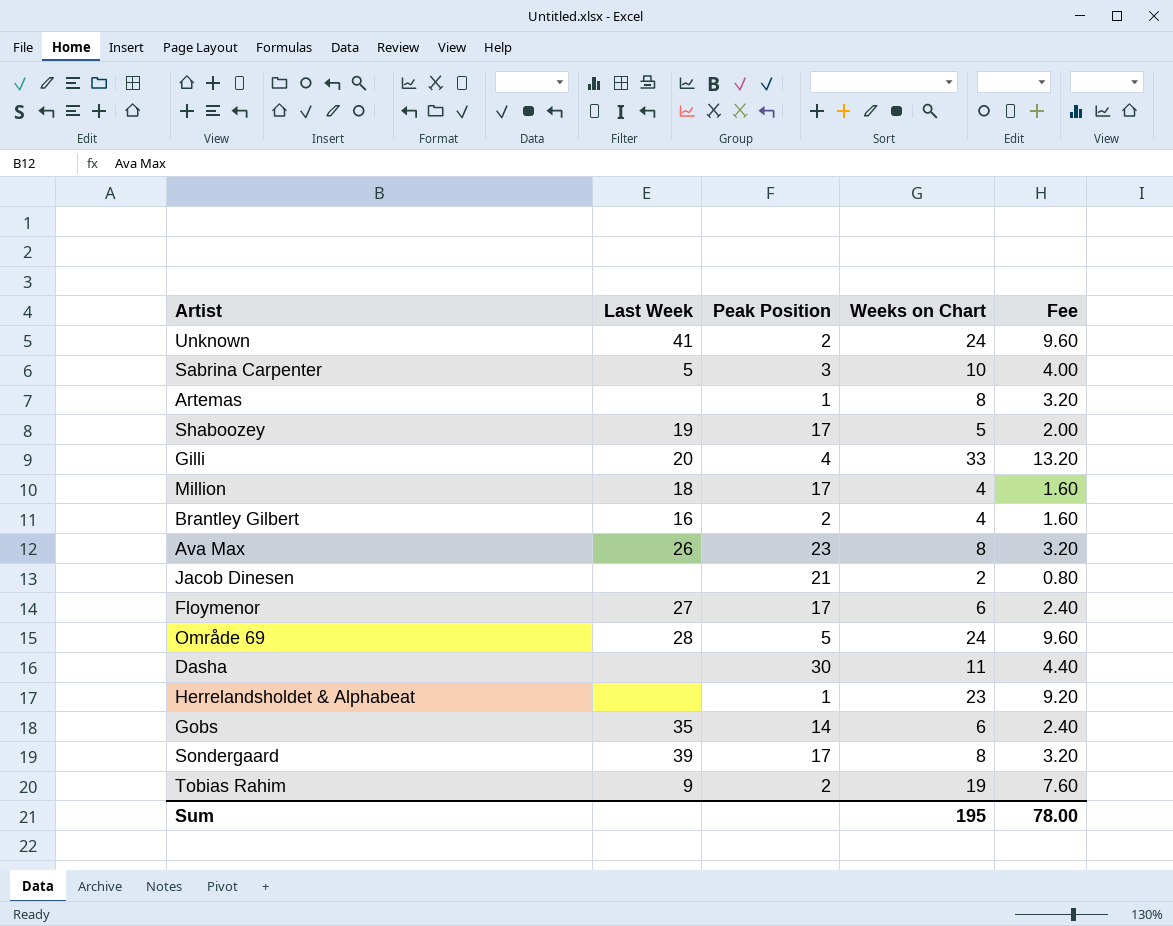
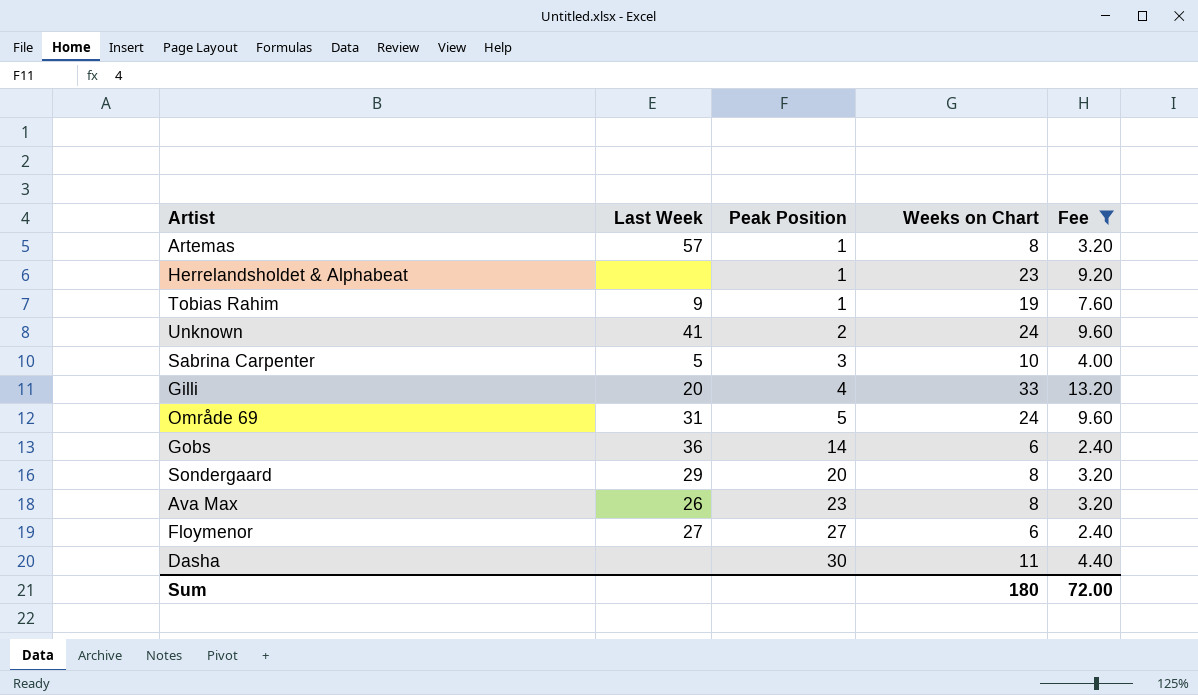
filter: none -> Fee >= 2.40
row order: none -> Peak Position ascending
Artemas | Last Week: none -> 57
Tobias Rahim | Peak Position: 2 -> 1
Område 69 | Last Week: 28 -> 31
Gobs | Last Week: 35 -> 36
Sondergaard | Last Week: 39 -> 29
Sondergaard | Peak Position: 17 -> 20
Floymenor | Peak Position: 17 -> 27
Sum | Weeks on Chart: 195 -> 180
Sum | Fee: 78.00 -> 72.00

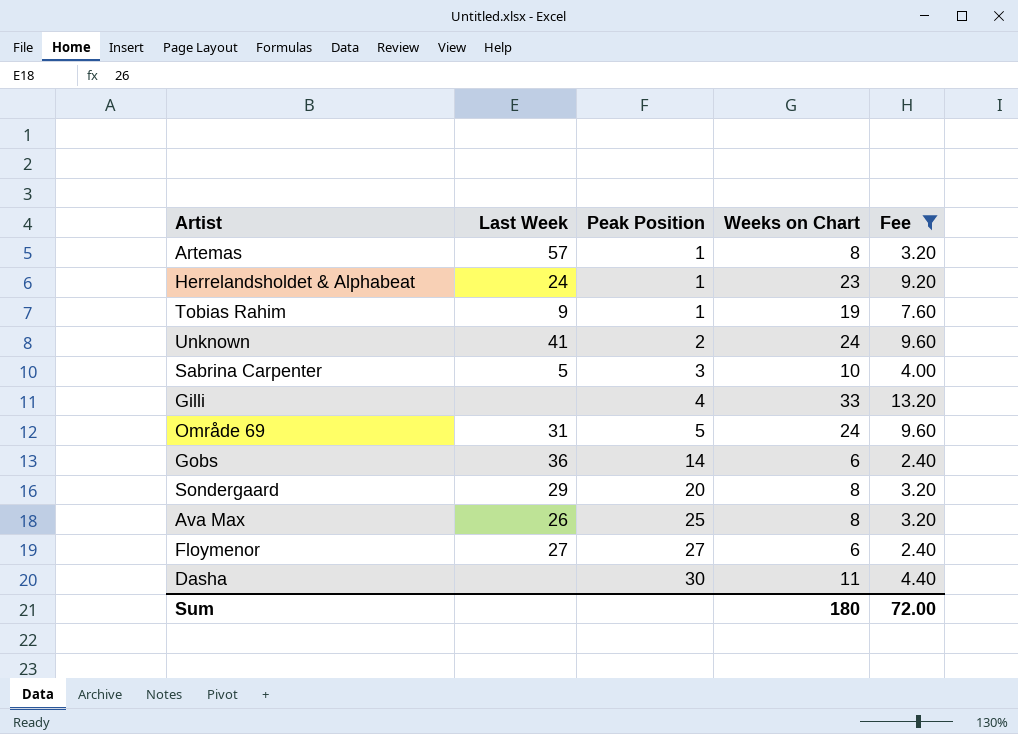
Herrelandsholdet & Alphabeat | Last Week: none -> 24
Gilli | Last Week: 20 -> none
Ava Max | Peak Position: 23 -> 25

